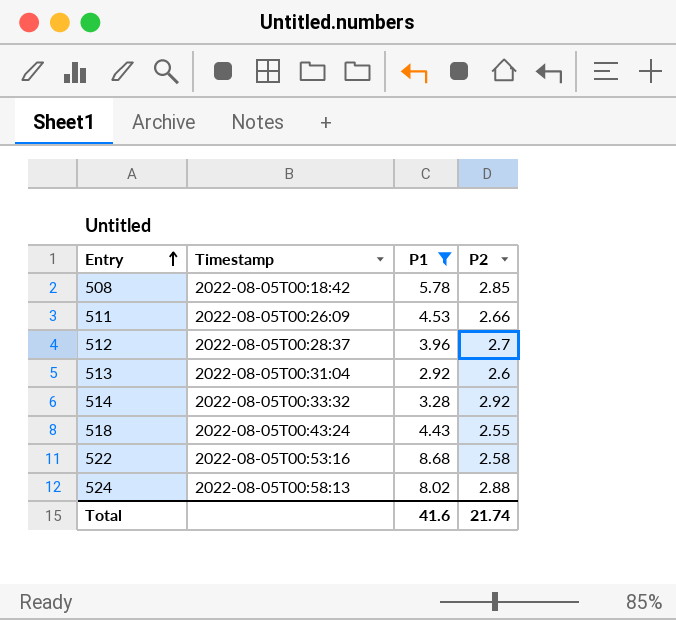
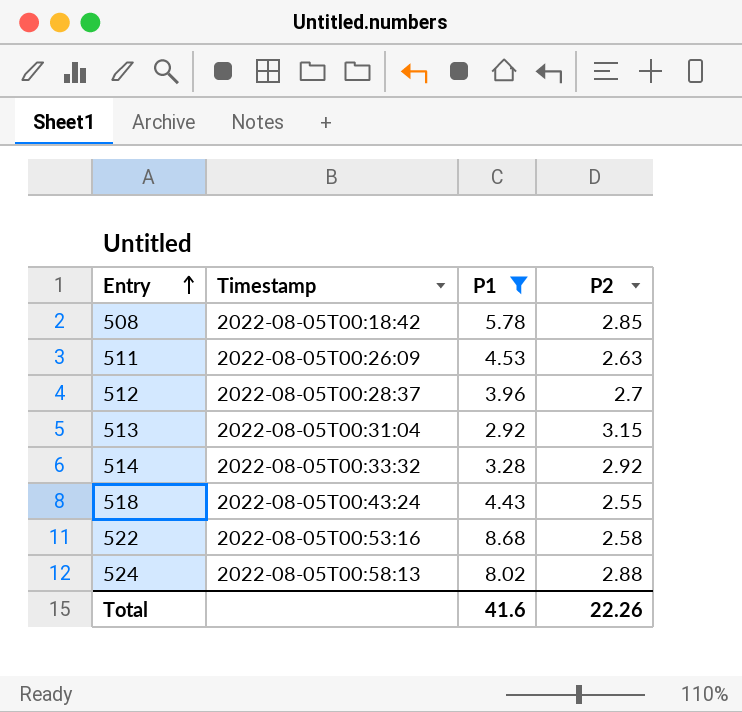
511 | P2: 2.66 -> 2.63
513 | P2: 2.6 -> 3.15
Total | P2: 21.74 -> 22.26

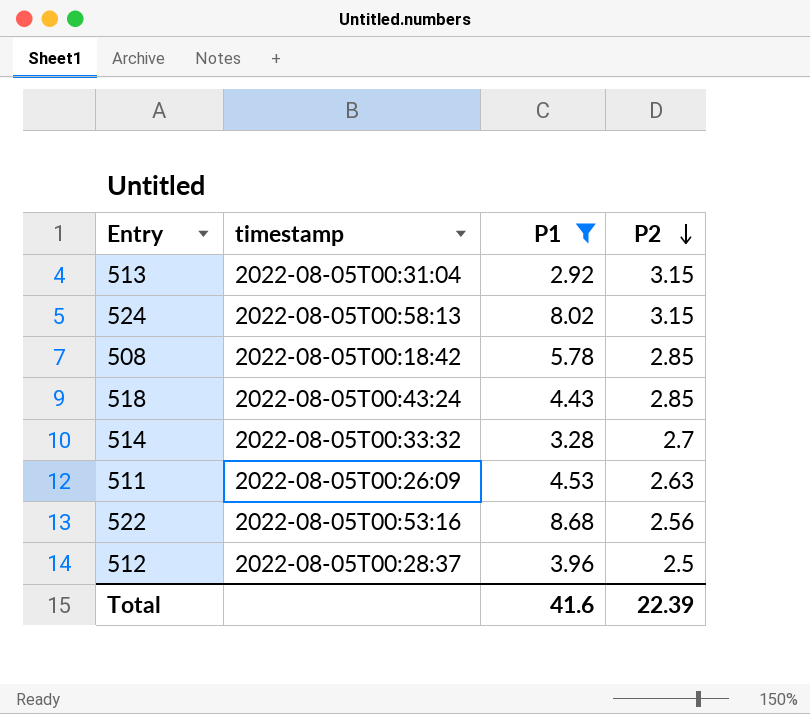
row order: Entry ascending -> P2 descending
column name: Timestamp -> timestamp
524 | P2: 2.88 -> 3.15
518 | P2: 2.55 -> 2.85
514 | P2: 2.92 -> 2.7
522 | P2: 2.58 -> 2.56
512 | P2: 2.7 -> 2.5
Total | P2: 22.26 -> 22.39

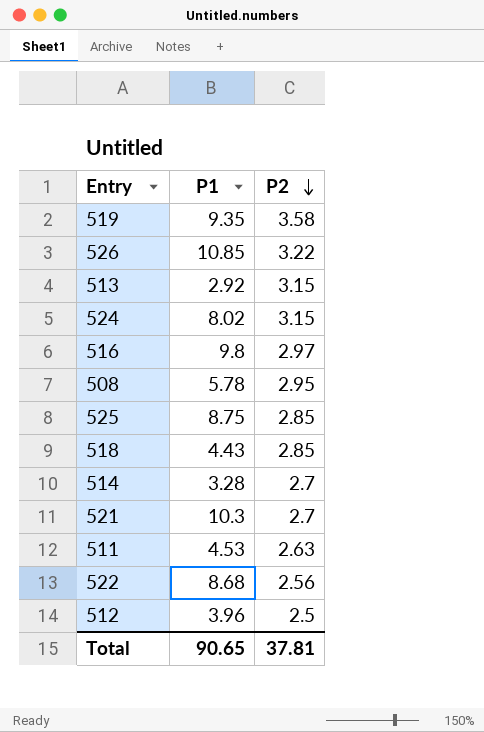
filter: P1 <= 8.68 -> none
column timestamp | position: 2 -> none
508 | P2: 2.85 -> 2.95
Total | P1: 41.6 -> 90.65
Total | P2: 22.39 -> 37.81

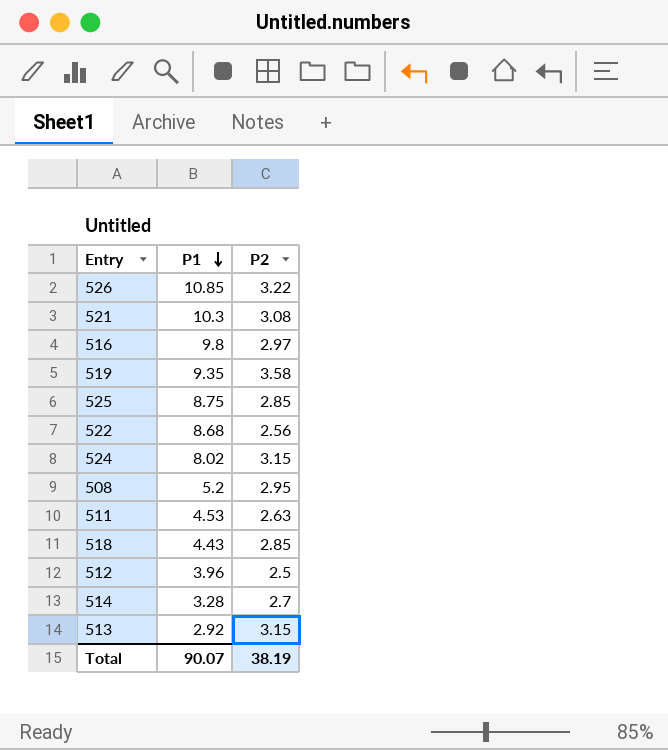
row order: P2 descending -> P1 descending
521 | P2: 2.7 -> 3.08
508 | P1: 5.78 -> 5.2
Total | P1: 90.65 -> 90.07
Total | P2: 37.81 -> 38.19

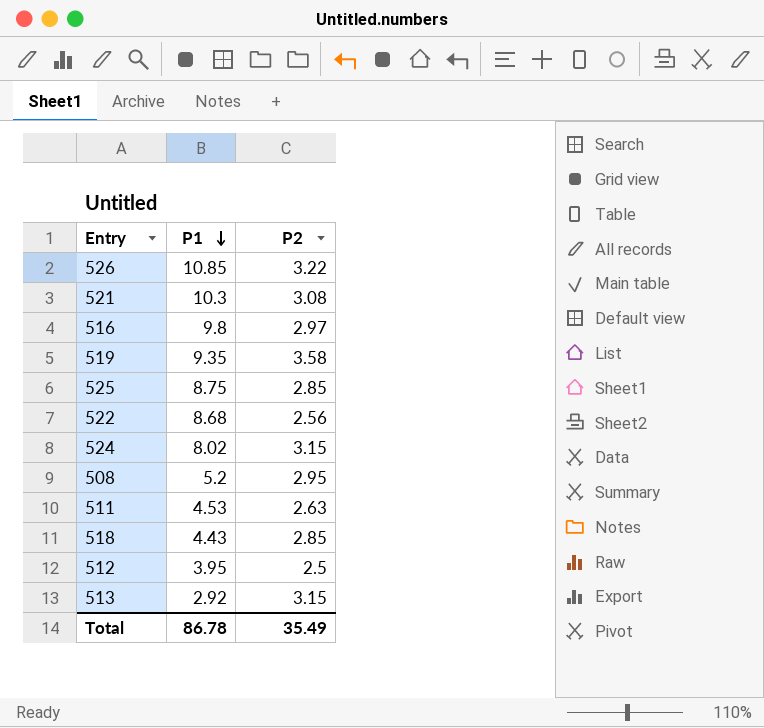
row 514: 3.28 | 2.7 -> none
512 | P1: 3.96 -> 3.95
Total | P1: 90.07 -> 86.78
Total | P2: 38.19 -> 35.49

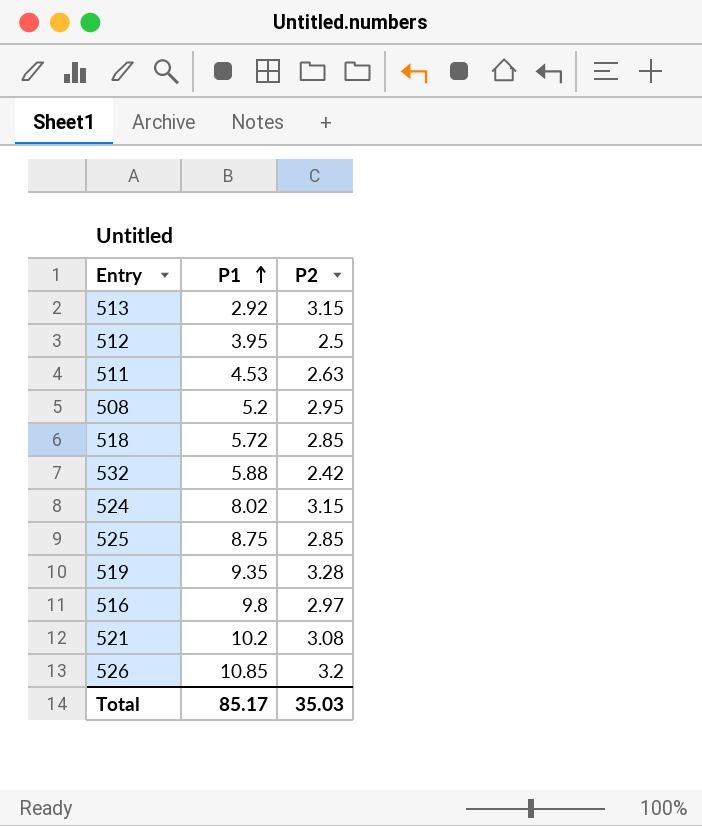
row order: P1 descending -> P1 ascending
row 522: 8.68 | 2.56 -> none
518 | P1: 4.43 -> 5.72
row 532: none -> 5.88 | 2.42
519 | P2: 3.58 -> 3.28
521 | P1: 10.3 -> 10.2
526 | P2: 3.22 -> 3.2
Total | P1: 86.78 -> 85.17
Total | P2: 35.49 -> 35.03

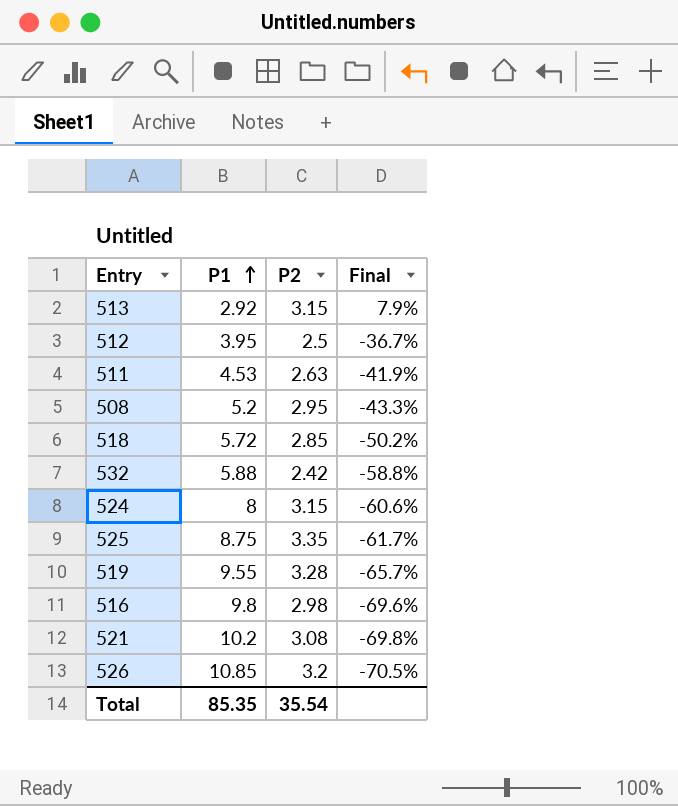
column Final | formula: none -> ([P2] - [P1]) / [P1]
524 | P1: 8.02 -> 8
525 | P2: 2.85 -> 3.35
519 | P1: 9.35 -> 9.55
516 | P2: 2.97 -> 2.98
Total | P1: 85.17 -> 85.35
Total | P2: 35.03 -> 35.54

